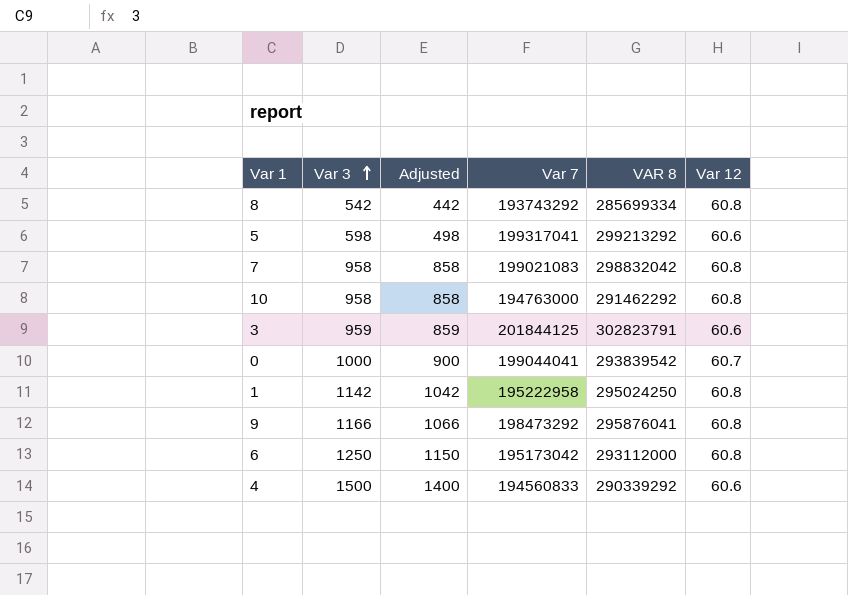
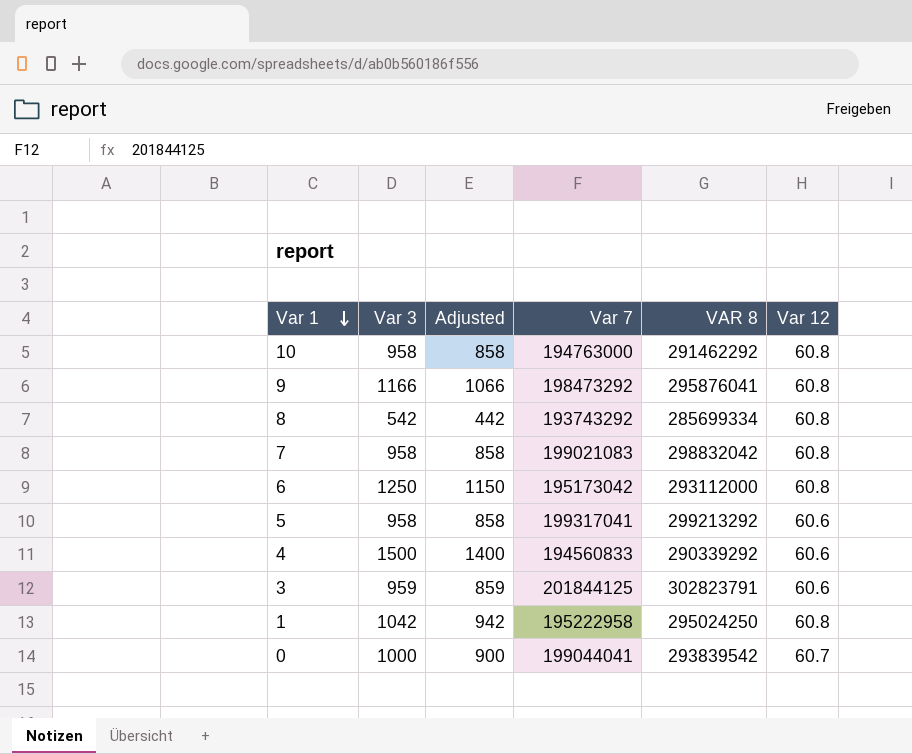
row order: Var 3 ascending -> Var 1 descending
5 | Var 3: 598 -> 958
5 | Adjusted: 498 -> 858
1 | Var 3: 1142 -> 1042
1 | Adjusted: 1042 -> 942

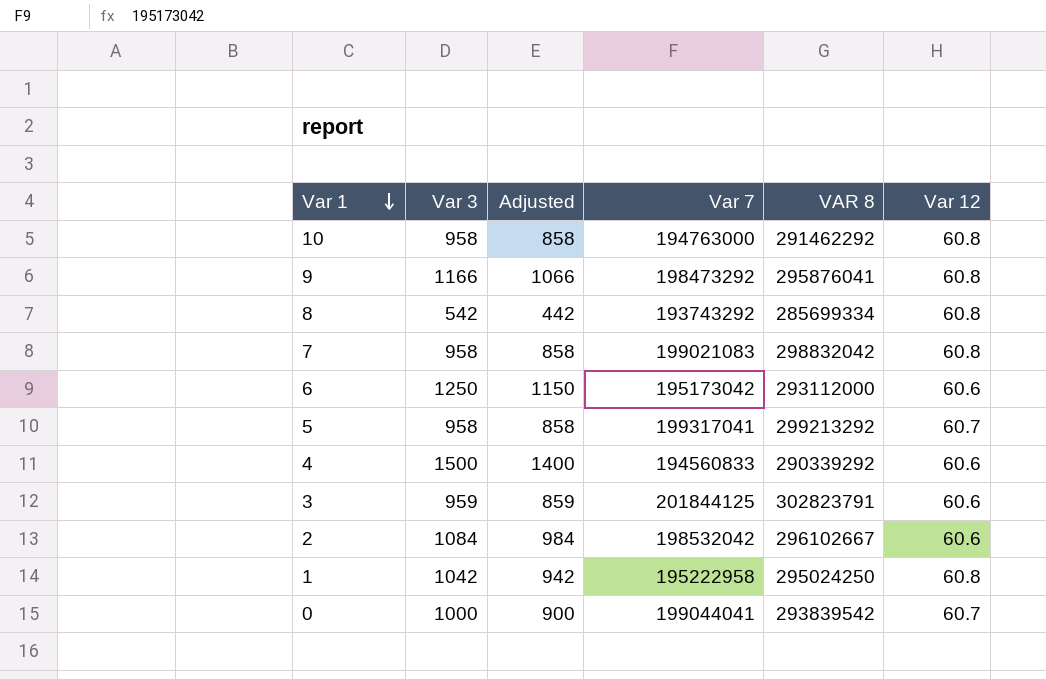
6 | Var 12: 60.8 -> 60.6
5 | Var 12: 60.6 -> 60.7
row 2: none -> 1084 | 984 | 198532042 | 296102667 | 60.6

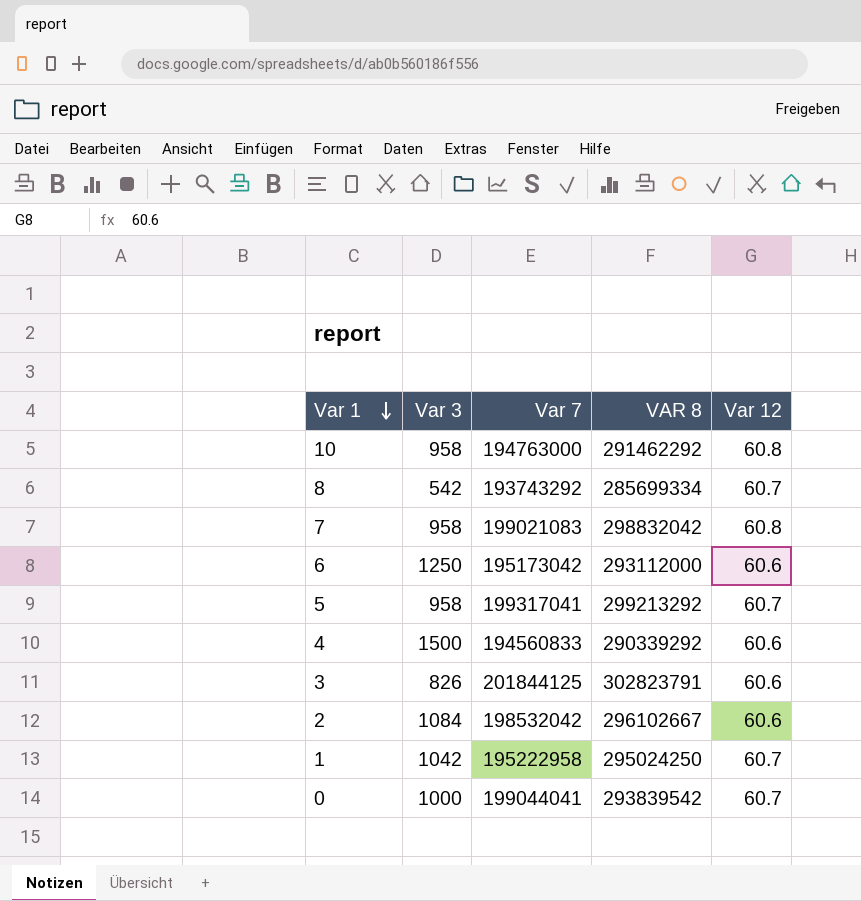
column Adjusted | formula: [Var 3] - 100 -> none
row 9: 1166 | 1066 | 198473292 | 295876041 | 60.8 -> none
8 | Var 12: 60.8 -> 60.7
3 | Var 3: 959 -> 826
1 | Var 12: 60.8 -> 60.7

